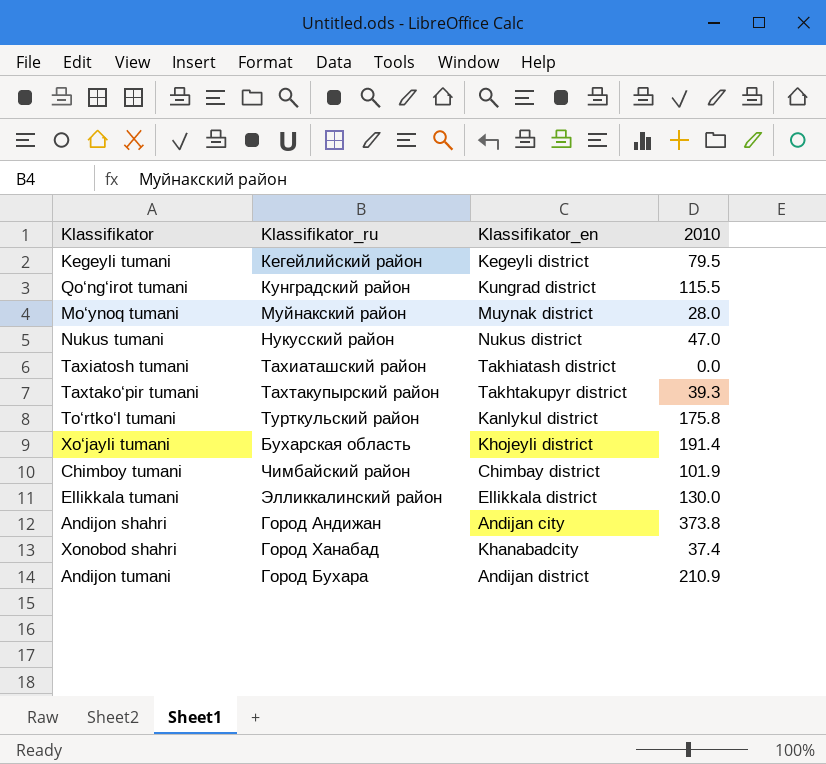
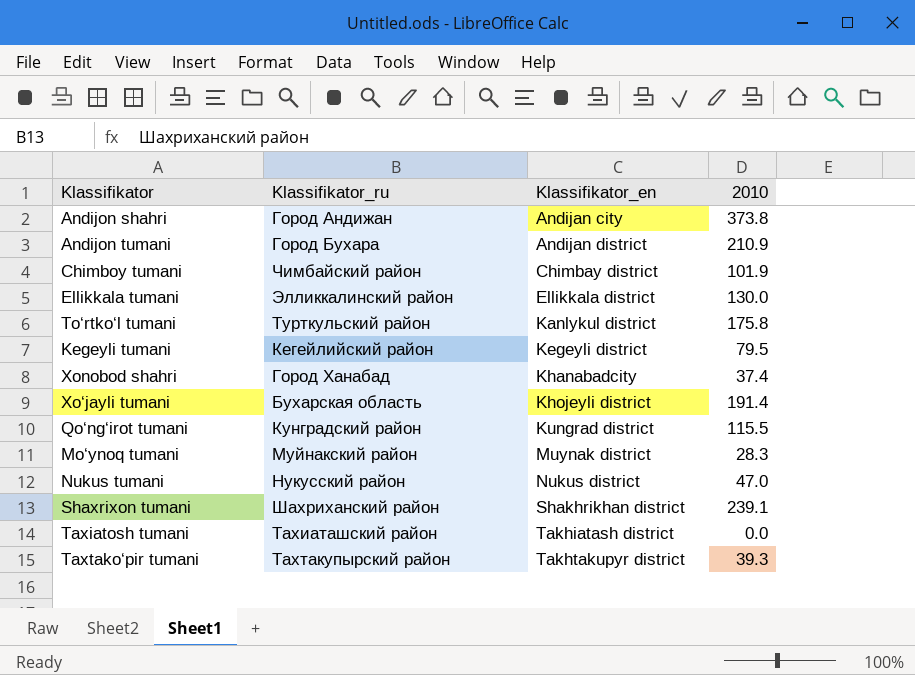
row order: none -> Klassifikator_en ascending
Mo‘ynoq tumani | 2010: 28.0 -> 28.3
row Shaxrixon tumani: none -> Шахриханский район | Shakhrikhan district | 239.1

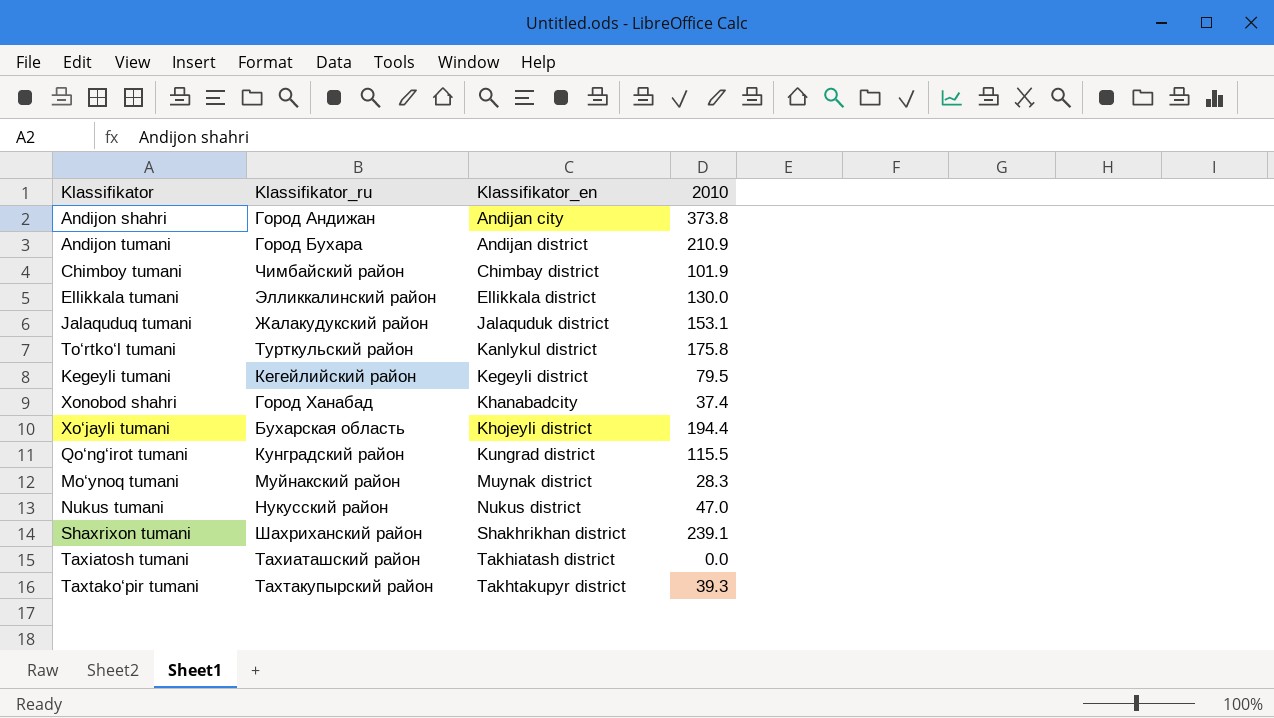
row Jalaquduq tumani: none -> Жалакудукский район | Jalаquduk district | 153.1
Xo‘jayli tumani | 2010: 191.4 -> 194.4

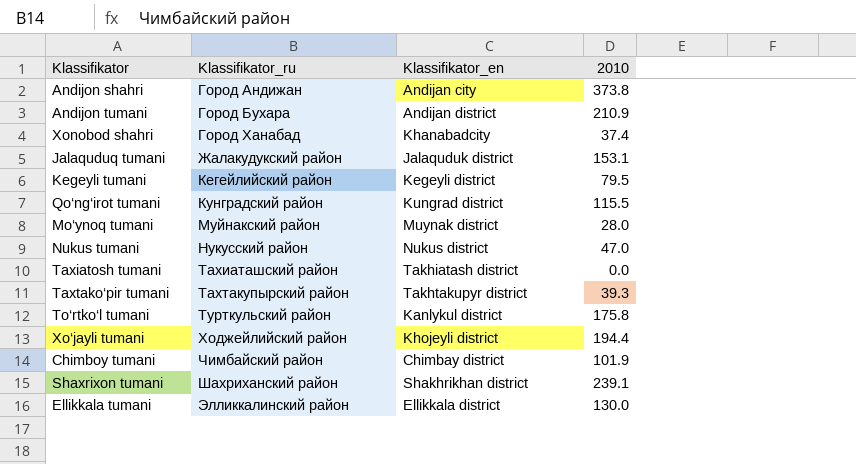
row order: Klassifikator_en ascending -> Klassifikator_ru ascending
Mo‘ynoq tumani | 2010: 28.3 -> 28.0
Xo‘jayli tumani | Klassifikator_ru: Бухарская область -> Ходжейлийский район

